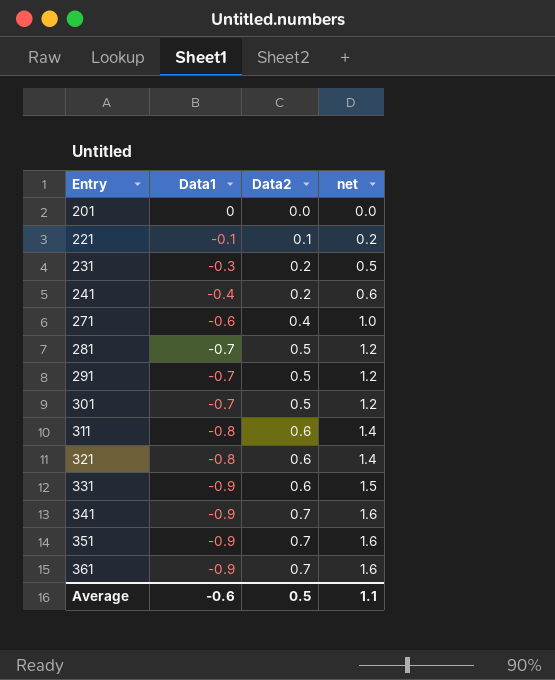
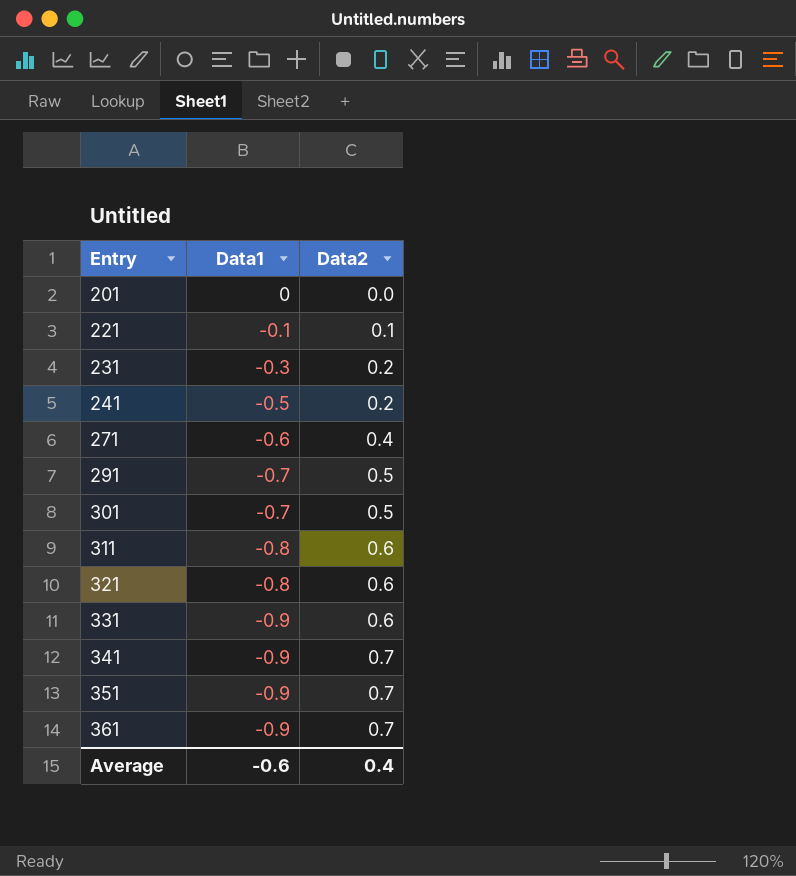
column net | formula: [Data2] - [Data1] -> none
row 281: -0.7 | 0.5 | 1.2 -> none
241 | Data1: -0.4 -> -0.5
Average | Data2: 0.5 -> 0.4

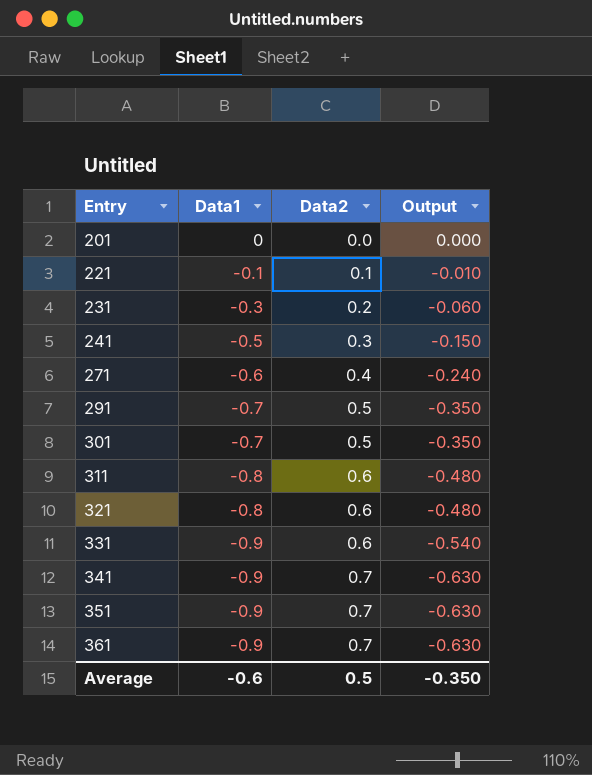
column Output | formula: none -> [Data1] * [Data2]
241 | Data2: 0.2 -> 0.3
Average | Data2: 0.4 -> 0.5

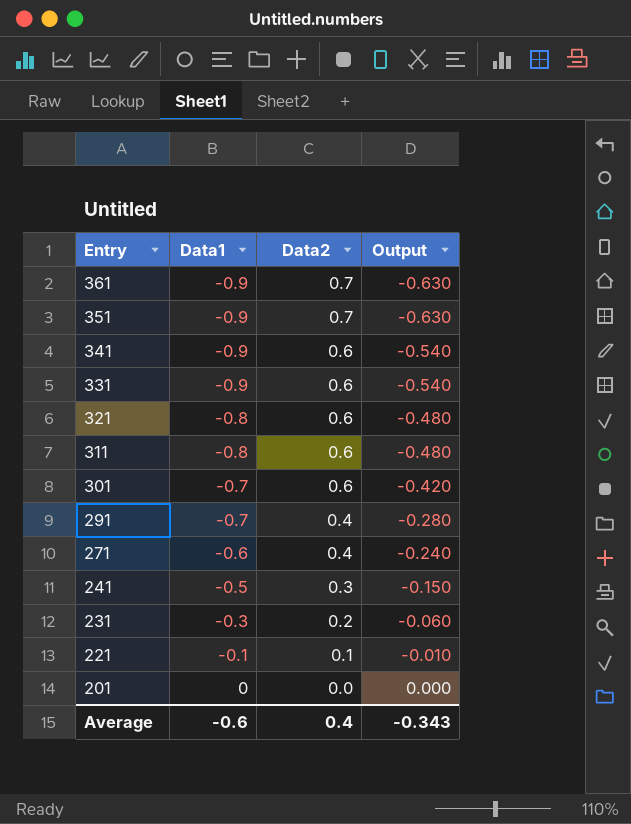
row order: Entry ascending -> Entry descending
341 | Data2: 0.7 -> 0.6
341 | Output: -0.630 -> -0.540
301 | Data2: 0.5 -> 0.6
301 | Output: -0.350 -> -0.420
291 | Data2: 0.5 -> 0.4
291 | Output: -0.350 -> -0.280
Average | Data2: 0.5 -> 0.4
Average | Output: -0.350 -> -0.343

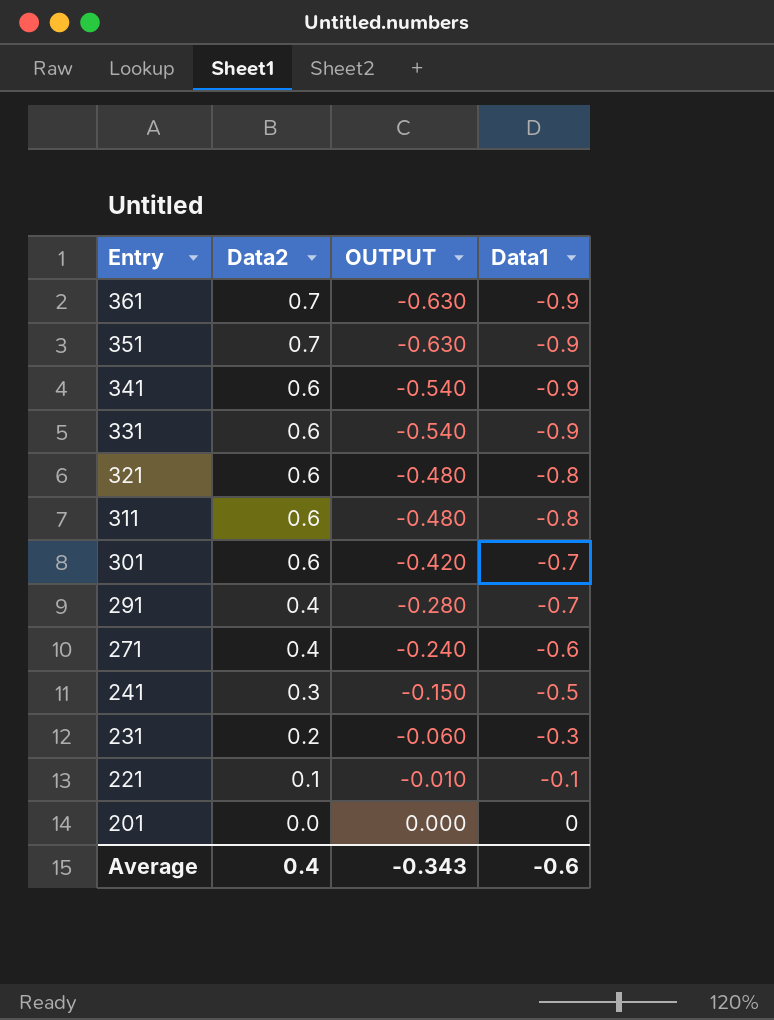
column name: Output -> OUTPUT
column Data1 | position: 2 -> 4

